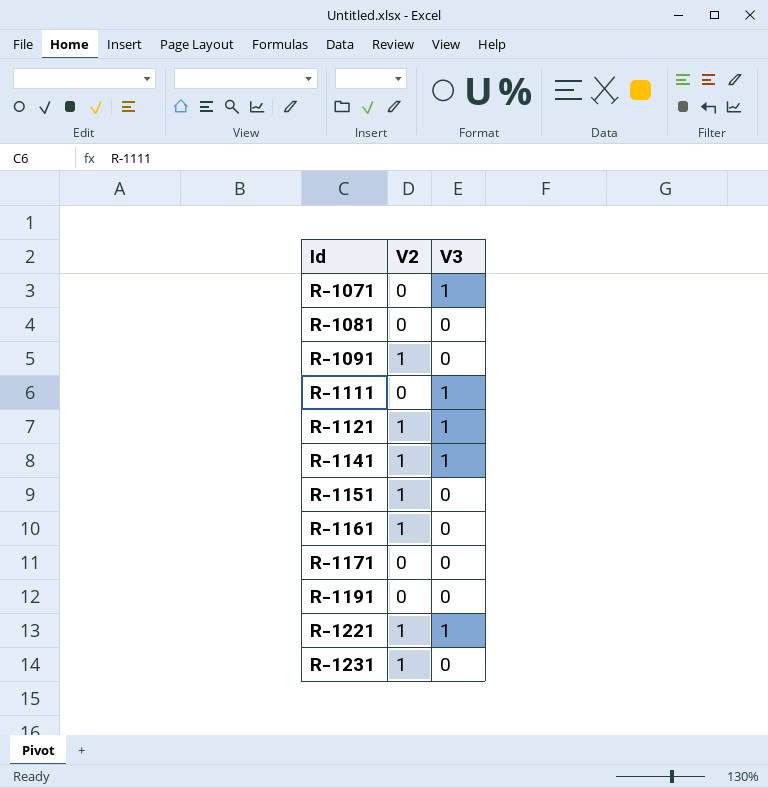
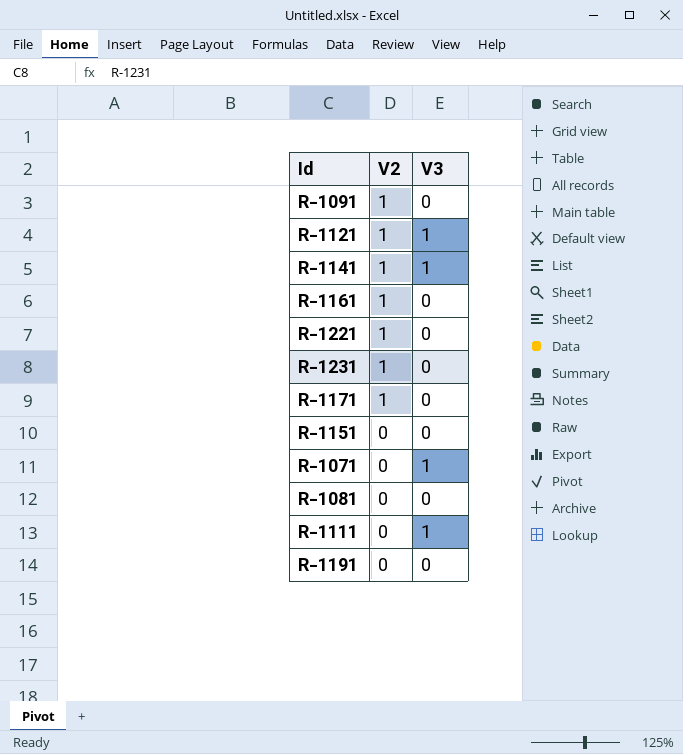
row order: Id ascending -> V2 descending
R-1221 | V3: 1 -> 0
R-1171 | V2: 0 -> 1
R-1151 | V2: 1 -> 0

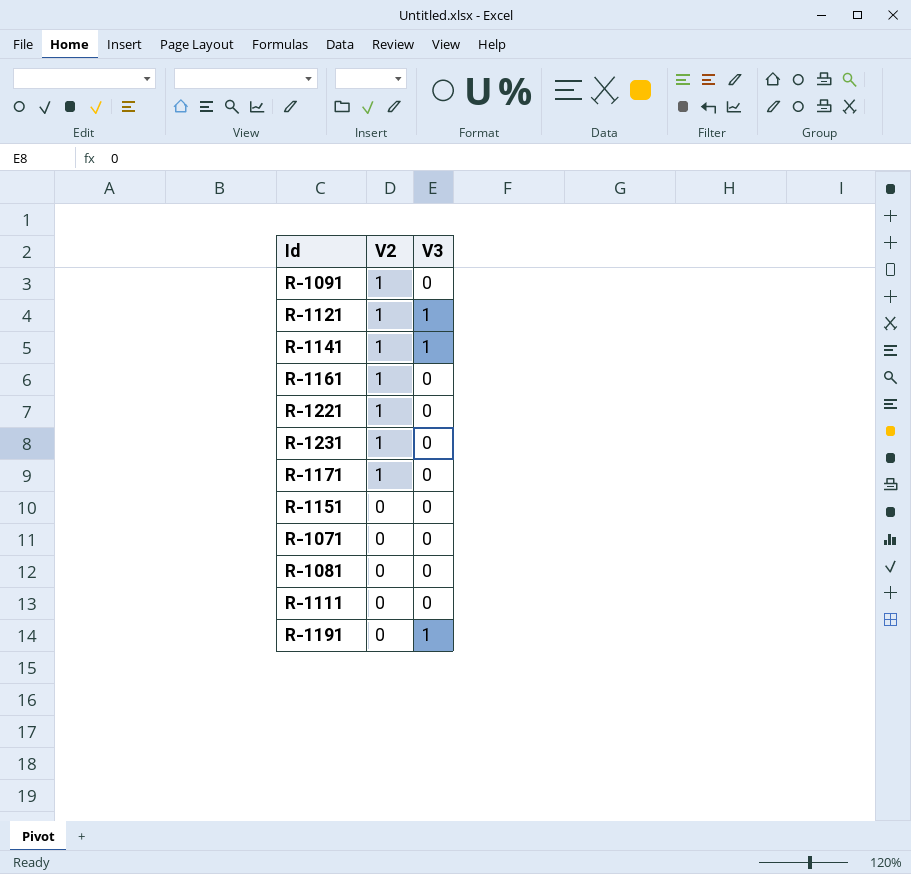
R-1071 | V3: 1 -> 0
R-1111 | V3: 1 -> 0
R-1191 | V3: 0 -> 1

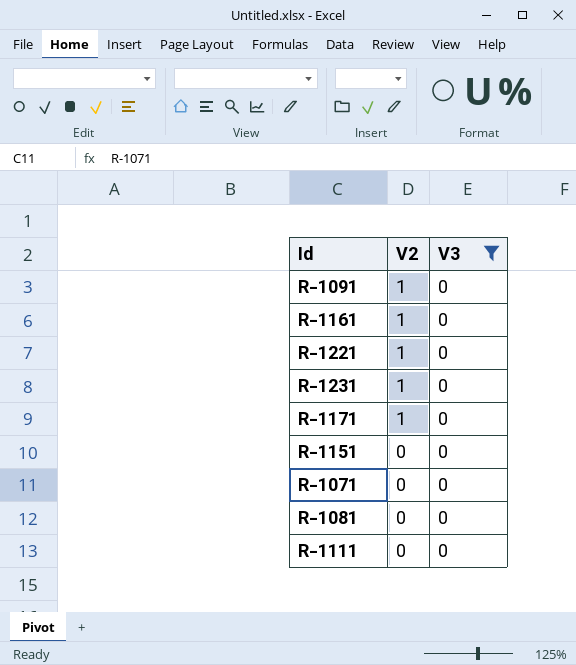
filter: none -> V3 = 0

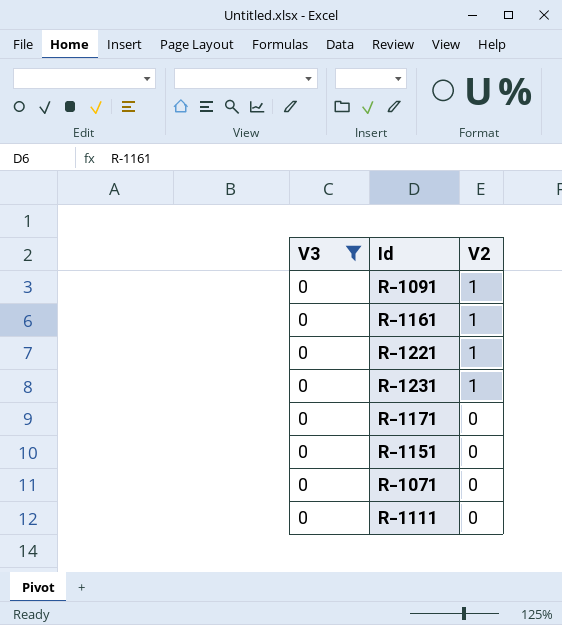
column V3 | position: 3 -> 1
row R-1081: 0 | 0 -> none
R-1171 | V2: 1 -> 0

